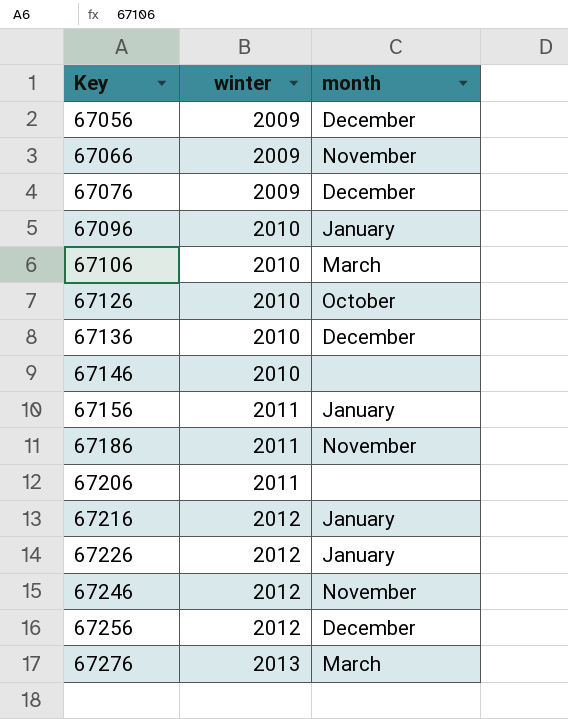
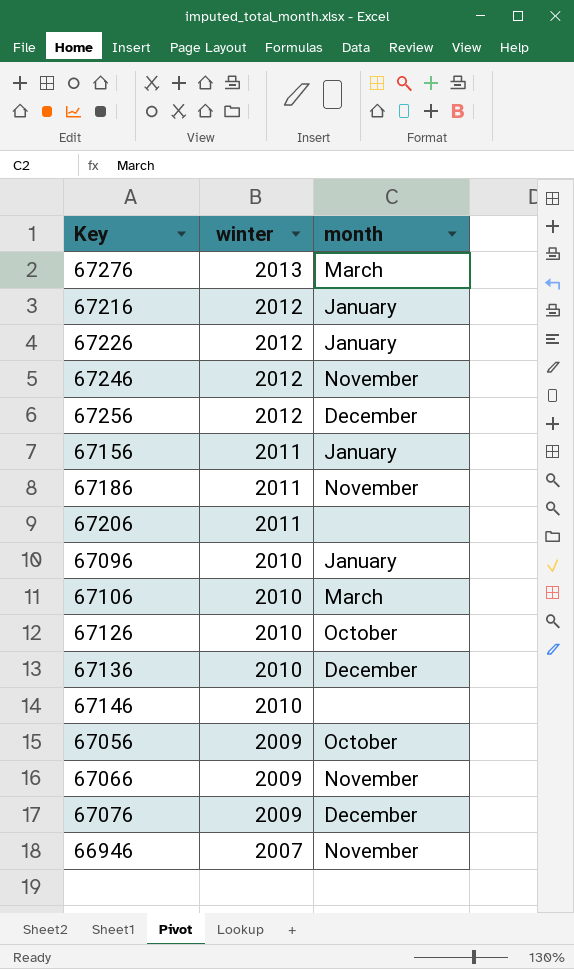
row order: Key ascending -> winter descending
67056 | month: December -> October
row 66946: none -> 2007 | November

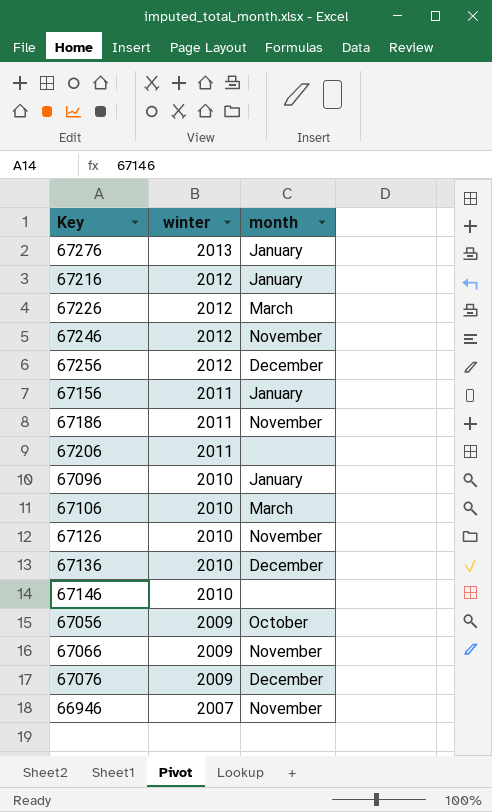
67276 | month: March -> January
67226 | month: January -> March
67126 | month: October -> November

